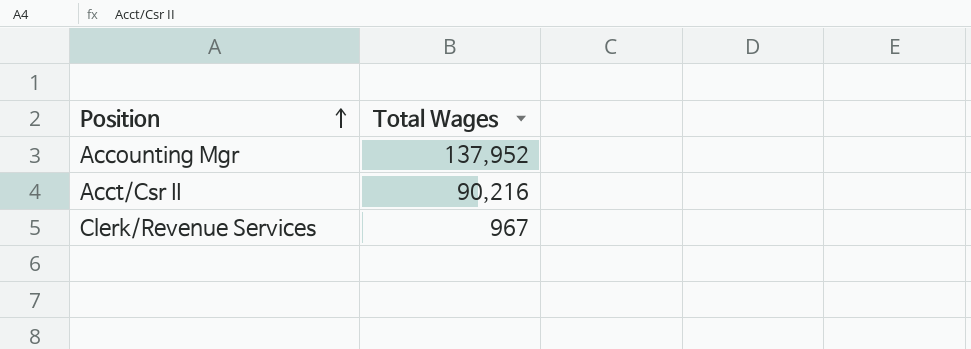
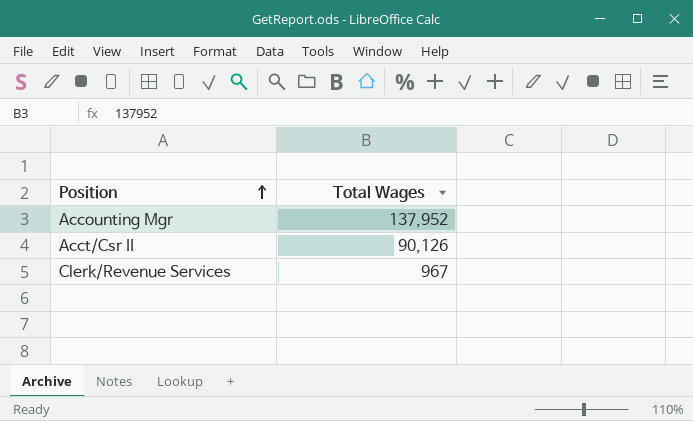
Acct/Csr II | Total Wages: 90,216 -> 90,126

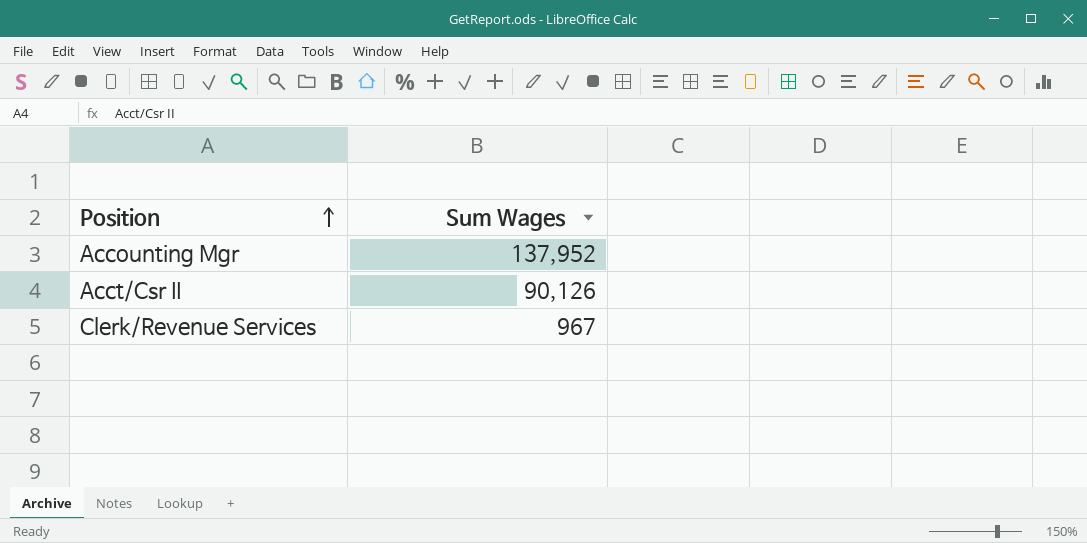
column name: Total Wages -> Sum Wages

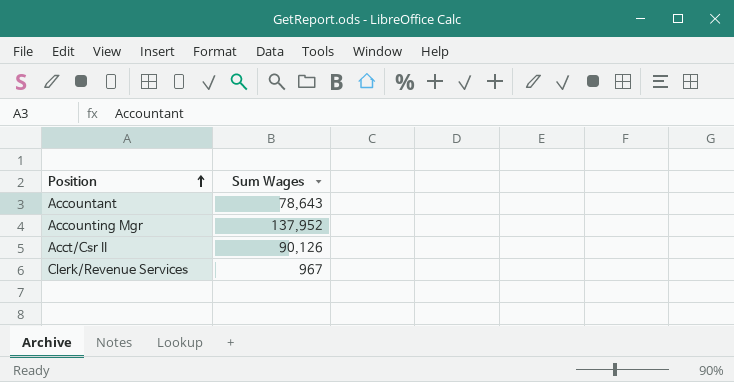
row Accountant: none -> 78,643

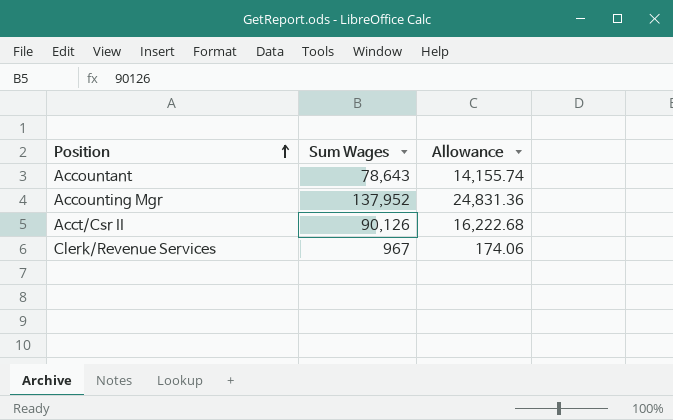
column Allowance | formula: none -> [Sum Wages] * 0.18

